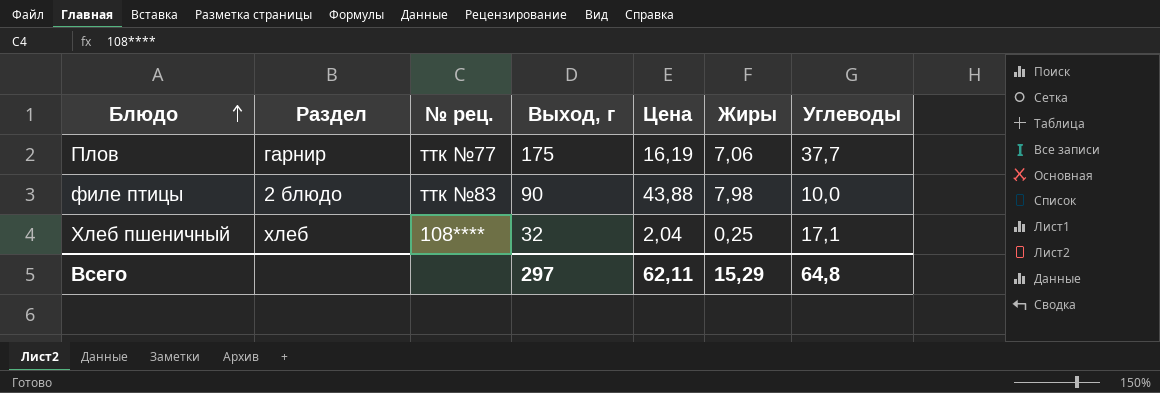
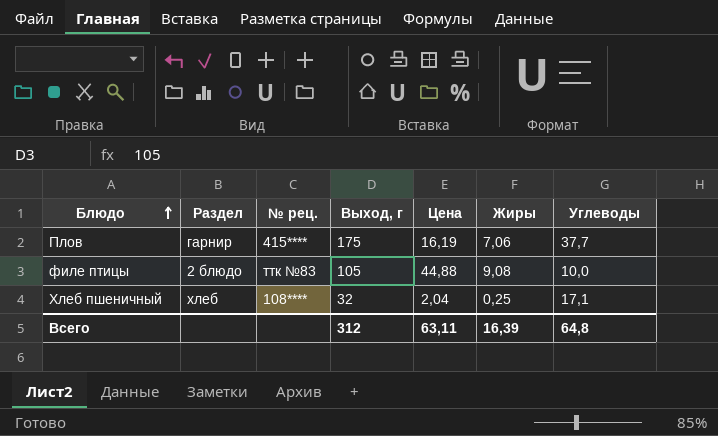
Плов | № рец.: ттк №77 -> 415****
филе птицы | Выход, г: 90 -> 105
филе птицы | Цена: 43,88 -> 44,88
филе птицы | Жиры: 7,98 -> 9,08
Всего | Выход, г: 297 -> 312
Всего | Цена: 62,11 -> 63,11
Всего | Жиры: 15,29 -> 16,39

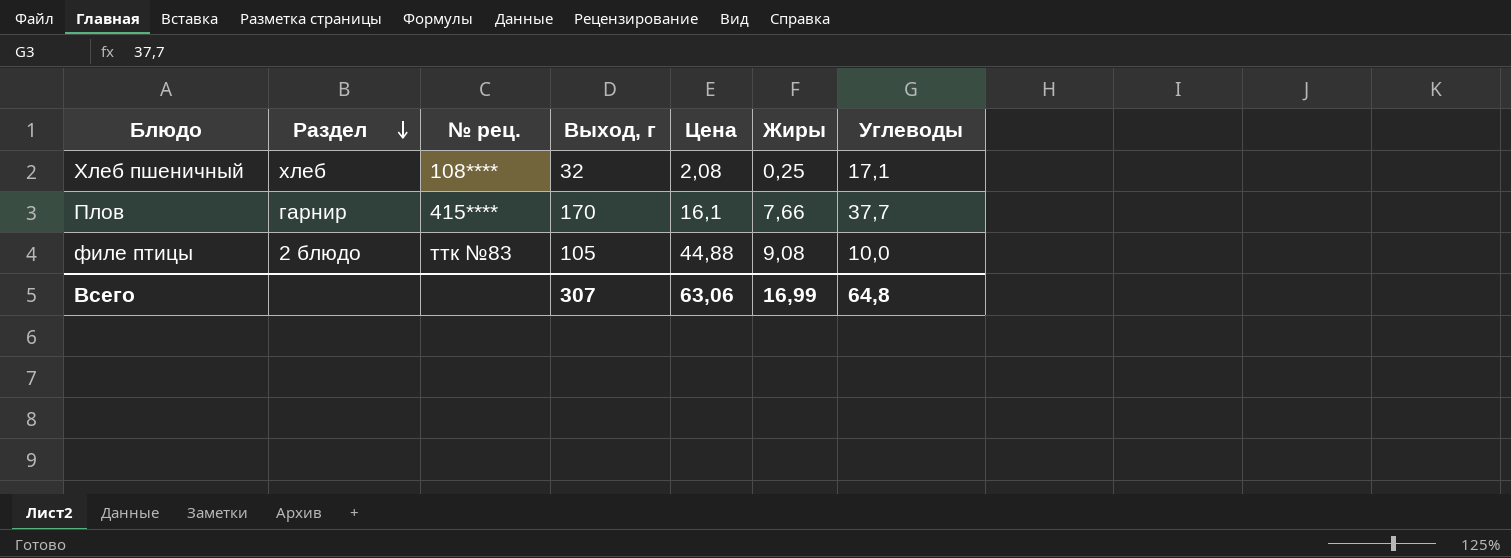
row order: Блюдо ascending -> Раздел descending
Хлеб пшеничный | Цена: 2,04 -> 2,08
Плов | Выход, г: 175 -> 170
Плов | Цена: 16,19 -> 16,1
Плов | Жиры: 7,06 -> 7,66
Всего | Выход, г: 312 -> 307
Всего | Цена: 63,11 -> 63,06
Всего | Жиры: 16,39 -> 16,99

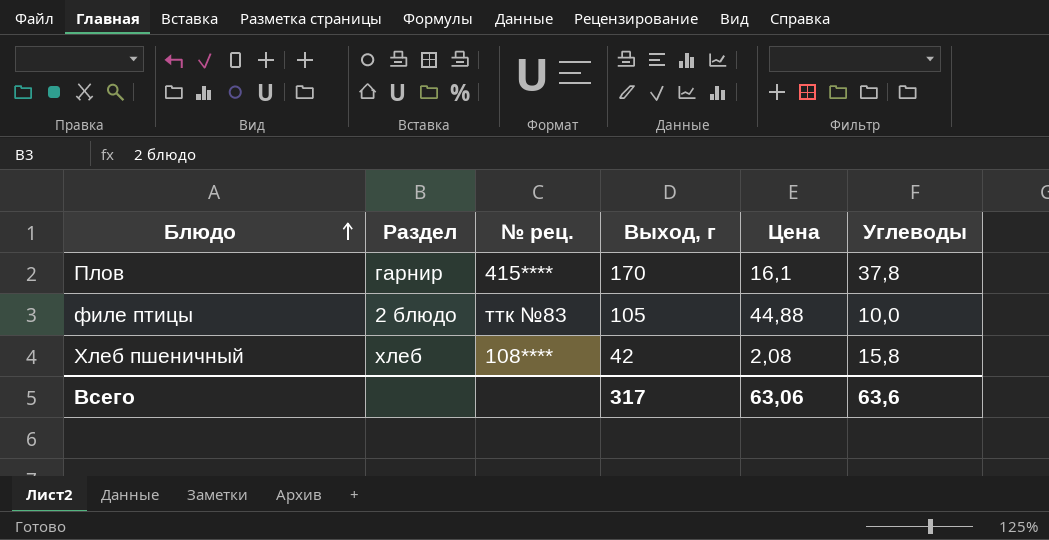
row order: Раздел descending -> Блюдо ascending
column Жиры | position: 6 -> none
Плов | Углеводы: 37,7 -> 37,8
Хлеб пшеничный | Выход, г: 32 -> 42
Хлеб пшеничный | Углеводы: 17,1 -> 15,8
Всего | Выход, г: 307 -> 317
Всего | Углеводы: 64,8 -> 63,6

